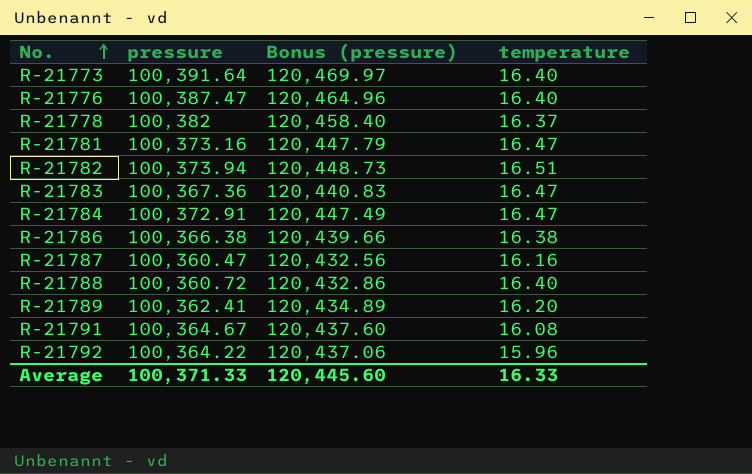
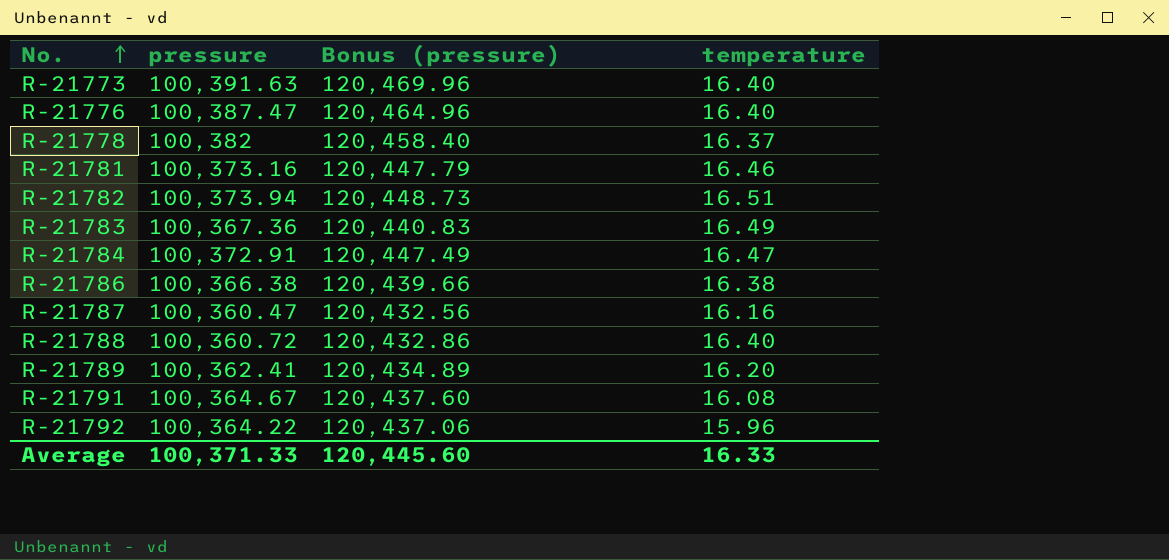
R-21773 | pressure: 100,391.64 -> 100,391.63
R-21773 | Bonus (pressure): 120,469.97 -> 120,469.96
R-21781 | temperature: 16.47 -> 16.46
R-21783 | temperature: 16.47 -> 16.49

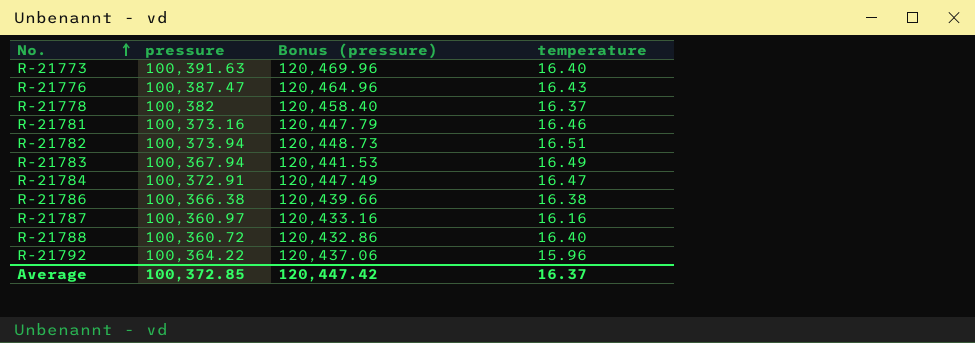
row R-21789: 100,362.41 | 120,434.89 | 16.20 -> none
row R-21791: 100,364.67 | 120,437.60 | 16.08 -> none
R-21776 | temperature: 16.40 -> 16.43
R-21783 | pressure: 100,367.36 -> 100,367.94
R-21783 | Bonus (pressure): 120,440.83 -> 120,441.53
R-21787 | pressure: 100,360.47 -> 100,360.97
R-21787 | Bonus (pressure): 120,432.56 -> 120,433.16
Average | pressure: 100,371.33 -> 100,372.85
Average | Bonus (pressure): 120,445.60 -> 120,447.42
Average | temperature: 16.33 -> 16.37

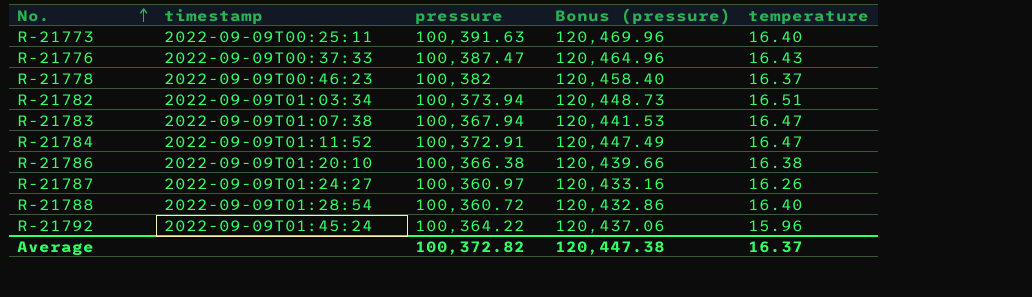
column timestamp | position: none -> 2
row R-21781: 100,373.16 | 120,447.79 | 16.46 -> none
R-21783 | temperature: 16.49 -> 16.47
R-21787 | temperature: 16.16 -> 16.26
Average | pressure: 100,372.85 -> 100,372.82
Average | Bonus (pressure): 120,447.42 -> 120,447.38

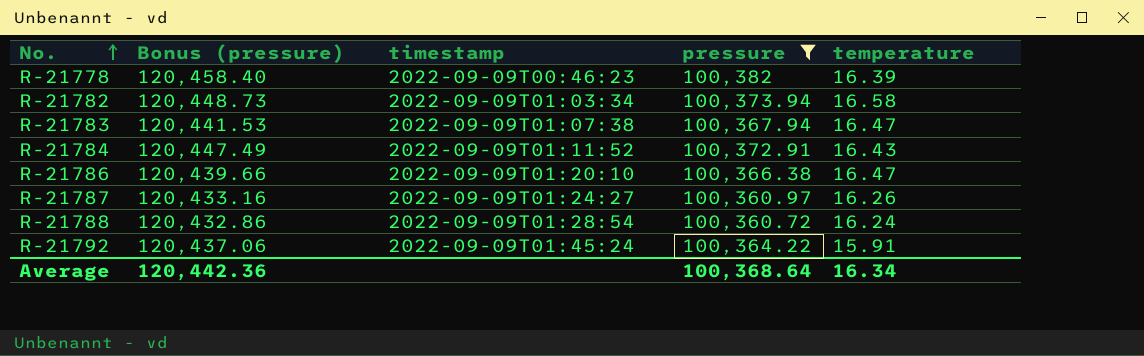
filter: none -> pressure <= 100,382
column Bonus (pressure) | position: 4 -> 2
R-21778 | temperature: 16.37 -> 16.39
R-21782 | temperature: 16.51 -> 16.58
R-21784 | temperature: 16.47 -> 16.43
R-21786 | temperature: 16.38 -> 16.47
R-21788 | temperature: 16.40 -> 16.24
R-21792 | temperature: 15.96 -> 15.91
Average | Bonus (pressure): 120,447.38 -> 120,442.36
Average | pressure: 100,372.82 -> 100,368.64
Average | temperature: 16.37 -> 16.34

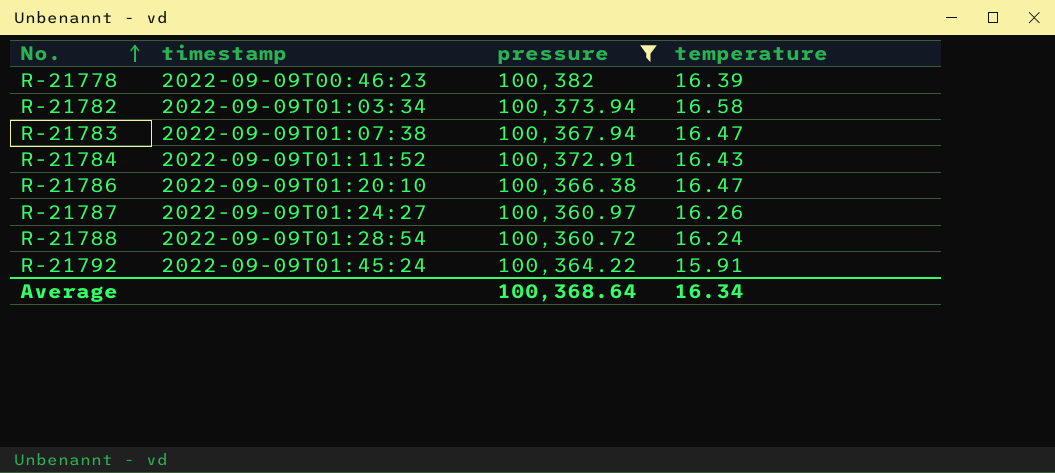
column Bonus (pressure) | formula: [pressure] * 1.2 -> none

